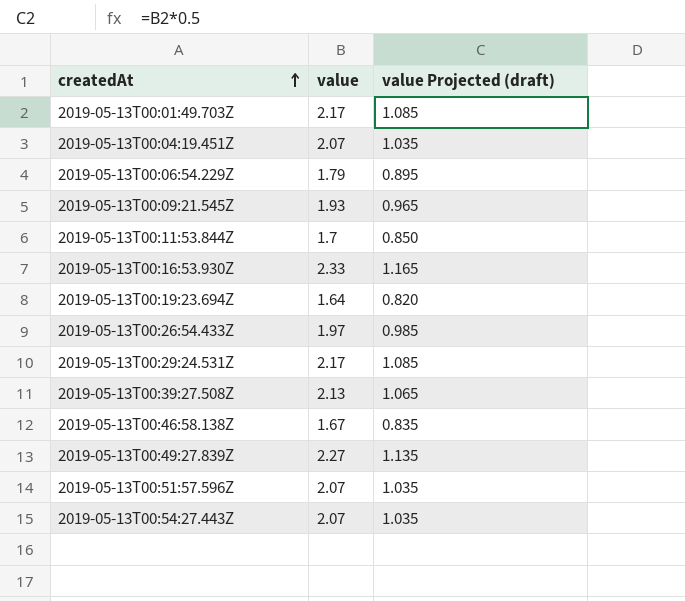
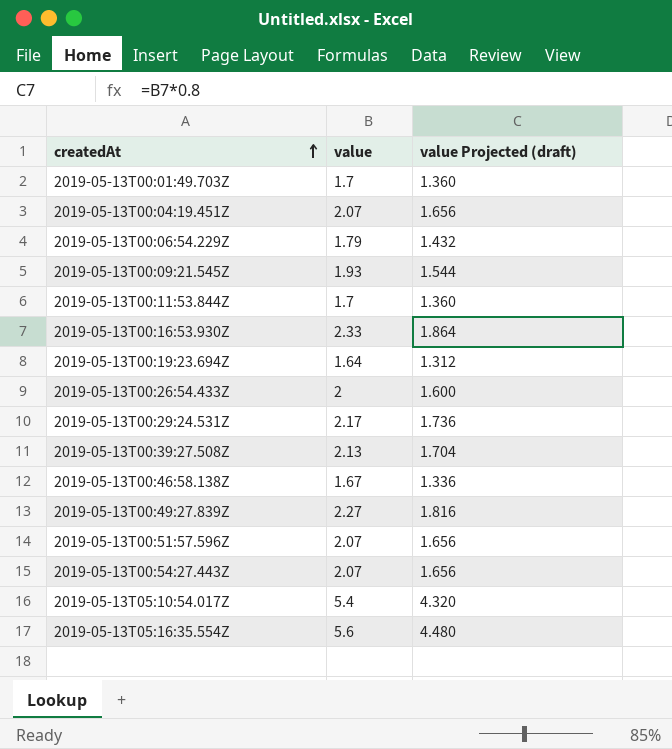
column value Projected (draft) | formula: [value] * 0.5 -> [value] * 0.8
2019-05-13T00:01:49.703Z | value: 2.17 -> 1.7
2019-05-13T00:26:54.433Z | value: 1.97 -> 2
row 2019-05-13T05:10:54.017Z: none -> 5.4 | 4.320
row 2019-05-13T05:16:35.554Z: none -> 5.6 | 4.480

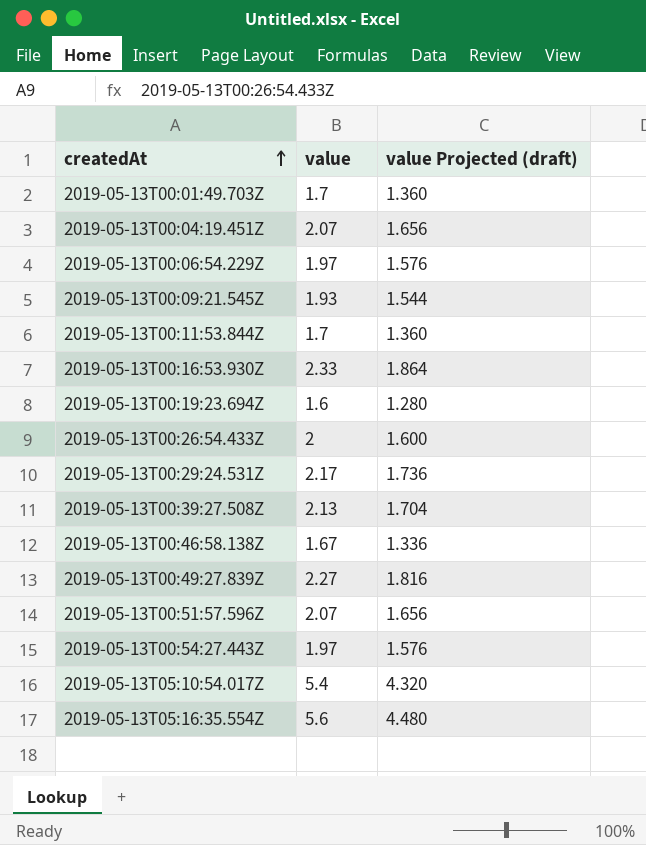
2019-05-13T00:06:54.229Z | value: 1.79 -> 1.97
2019-05-13T00:06:54.229Z | value Projected (draft): 1.432 -> 1.576
2019-05-13T00:19:23.694Z | value: 1.64 -> 1.6
2019-05-13T00:19:23.694Z | value Projected (draft): 1.312 -> 1.280
2019-05-13T00:54:27.443Z | value: 2.07 -> 1.97
2019-05-13T00:54:27.443Z | value Projected (draft): 1.656 -> 1.576

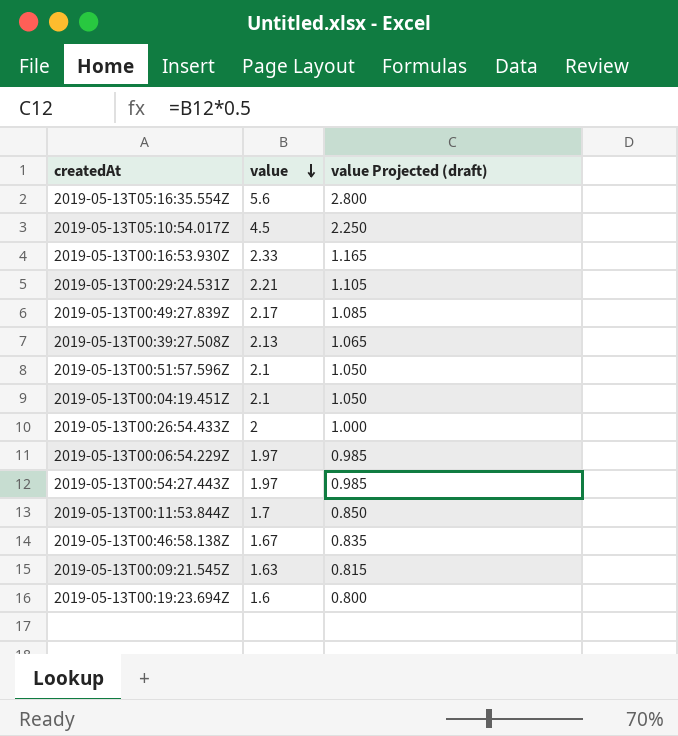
row order: createdAt ascending -> value descending
column value Projected (draft) | formula: [value] * 0.8 -> [value] * 0.5
row 2019-05-13T00:01:49.703Z: 1.7 | 1.360 -> none
2019-05-13T05:10:54.017Z | value: 5.4 -> 4.5
2019-05-13T00:29:24.531Z | value: 2.17 -> 2.21
2019-05-13T00:49:27.839Z | value: 2.27 -> 2.17
2019-05-13T00:51:57.596Z | value: 2.07 -> 2.1
2019-05-13T00:04:19.451Z | value: 2.07 -> 2.1
2019-05-13T00:09:21.545Z | value: 1.93 -> 1.63

